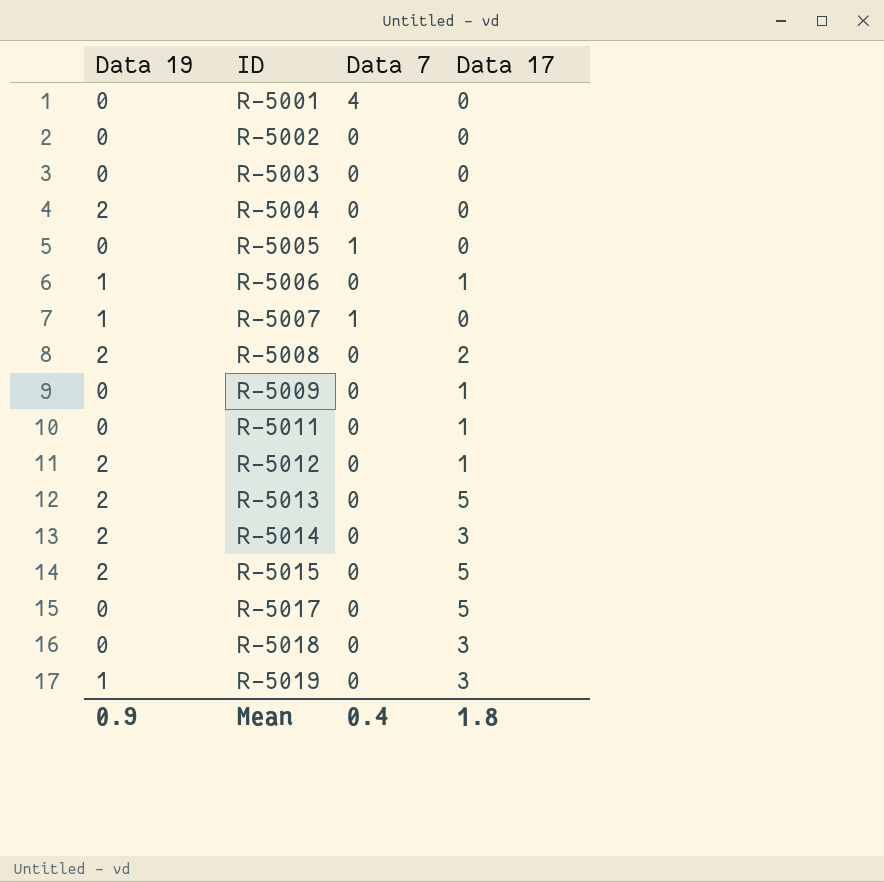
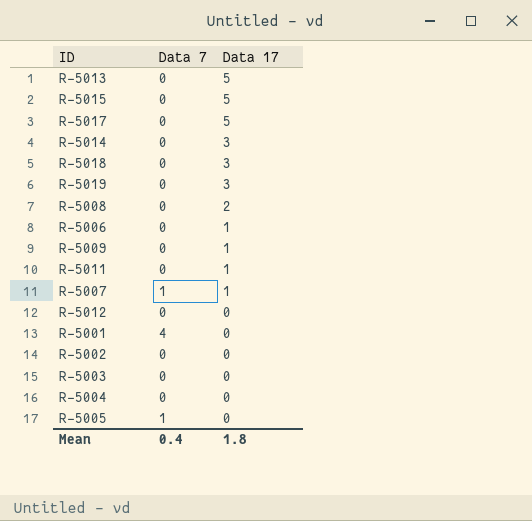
row order: ID ascending -> Data 17 descending
column Data 19 | position: 1 -> none
R-5007 | Data 17: 0 -> 1
R-5012 | Data 17: 1 -> 0

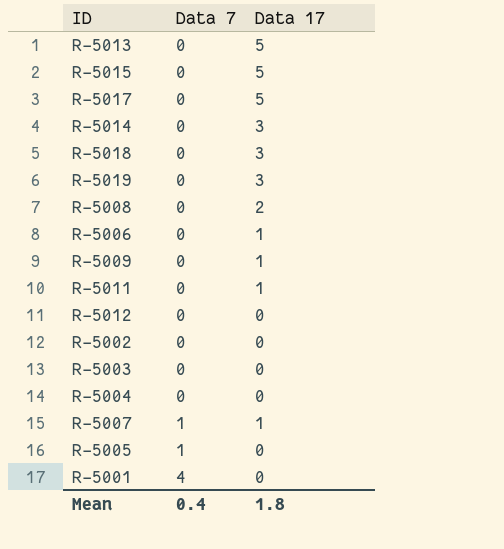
row order: Data 17 descending -> Data 7 ascending

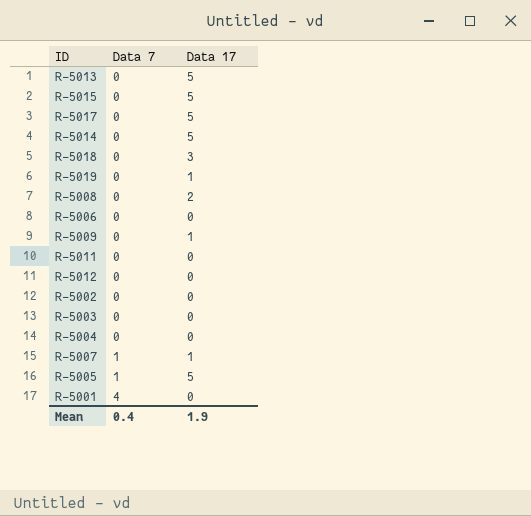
R-5014 | Data 17: 3 -> 5
R-5019 | Data 17: 3 -> 1
R-5006 | Data 17: 1 -> 0
R-5011 | Data 17: 1 -> 0
R-5005 | Data 17: 0 -> 5
Mean | Data 17: 1.8 -> 1.9

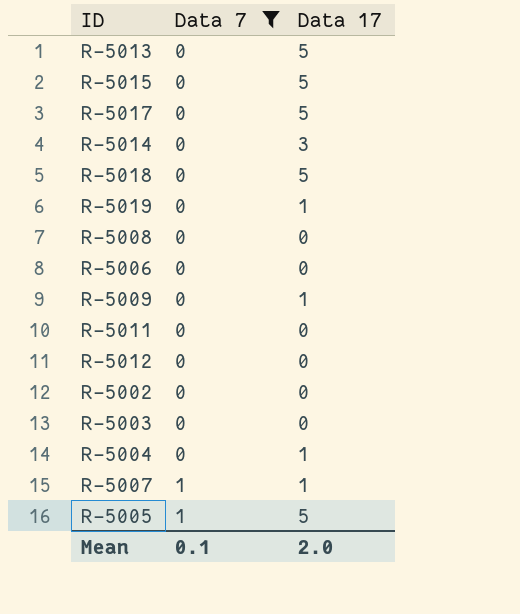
filter: none -> Data 7 != 4
R-5014 | Data 17: 5 -> 3
R-5018 | Data 17: 3 -> 5
R-5008 | Data 17: 2 -> 0
R-5004 | Data 17: 0 -> 1
Mean | Data 7: 0.4 -> 0.1
Mean | Data 17: 1.9 -> 2.0

